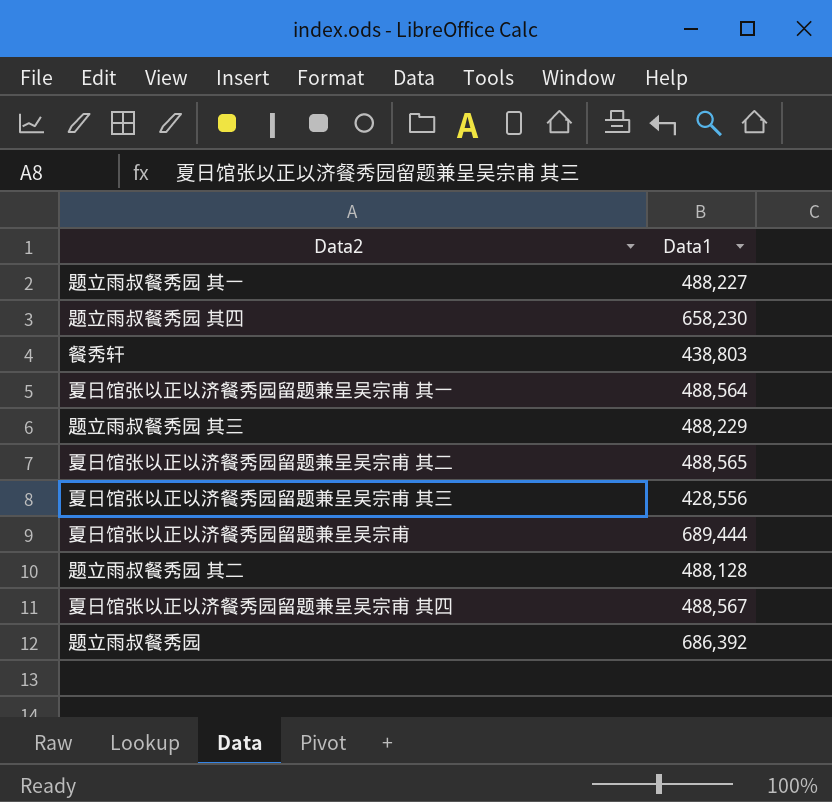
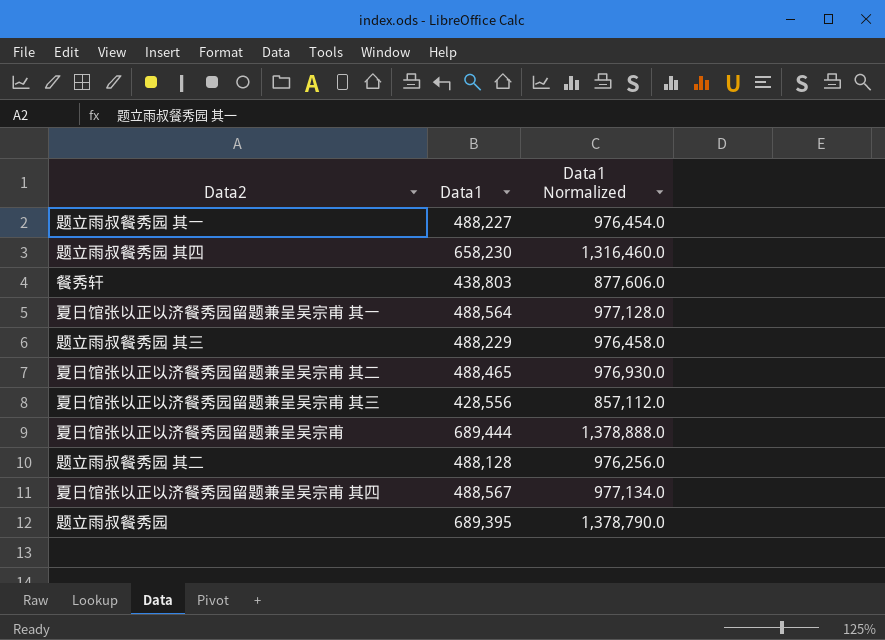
column Data1 Normalized | formula: none -> [Data1] * 2
夏日馆张以正以济餐秀园留题兼呈吴宗甫 其二 | Data1: 488,565 -> 488,465
题立雨叔餐秀园 | Data1: 686,392 -> 689,395

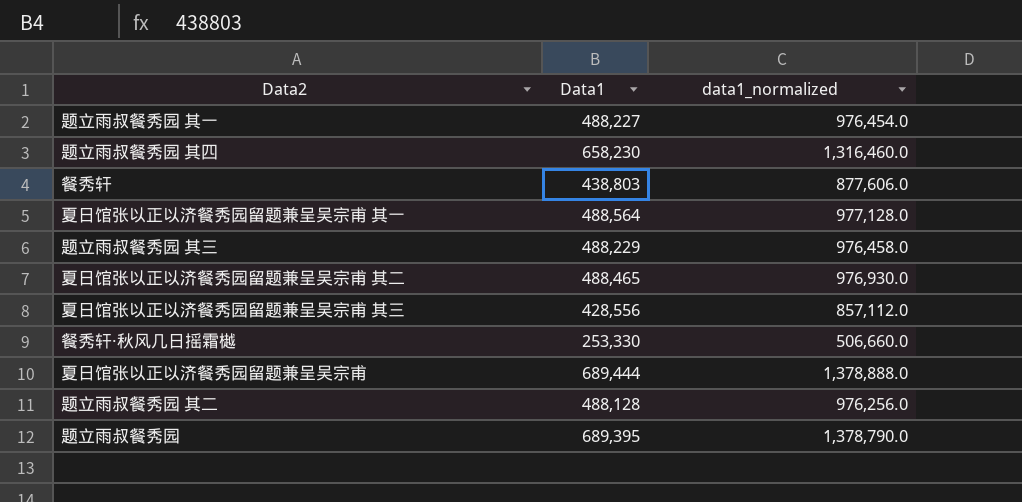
column name: Data1 Normalized -> data1_normalized
row 夏日馆张以正以济餐秀园留题兼呈吴宗甫 其四: 488,567 | 977,134.0 -> none
row 餐秀轩·秋风几日摇霜樾: none -> 253,330 | 506,660.0

